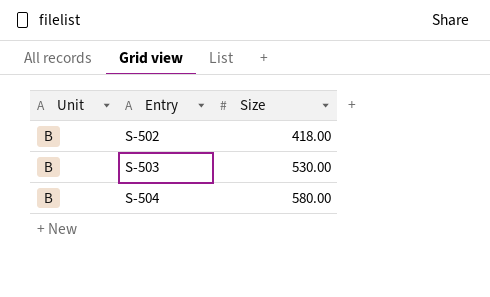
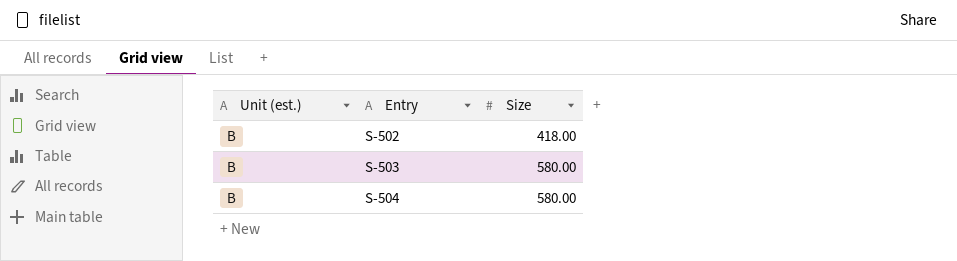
column name: Unit -> Unit (est.)
S-503 | Size: 530.00 -> 580.00

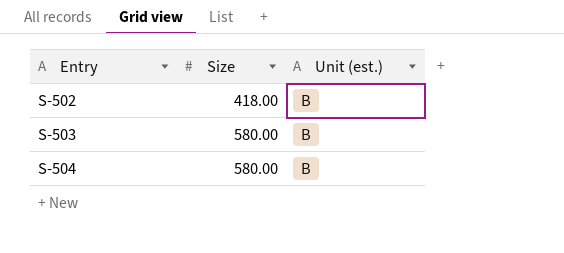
column Unit (est.) | position: 1 -> 3

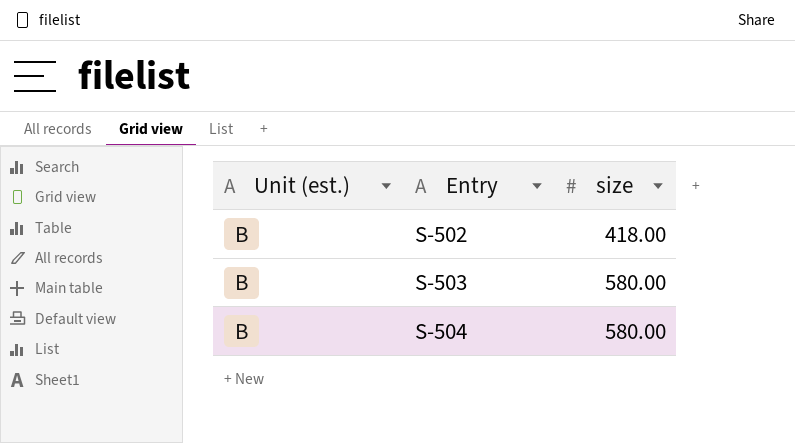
column Unit (est.) | position: 3 -> 1
column name: Size -> size

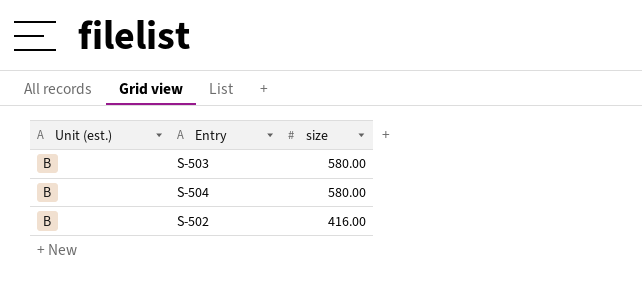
row order: Entry ascending -> size descending
S-502 | size: 418.00 -> 416.00

